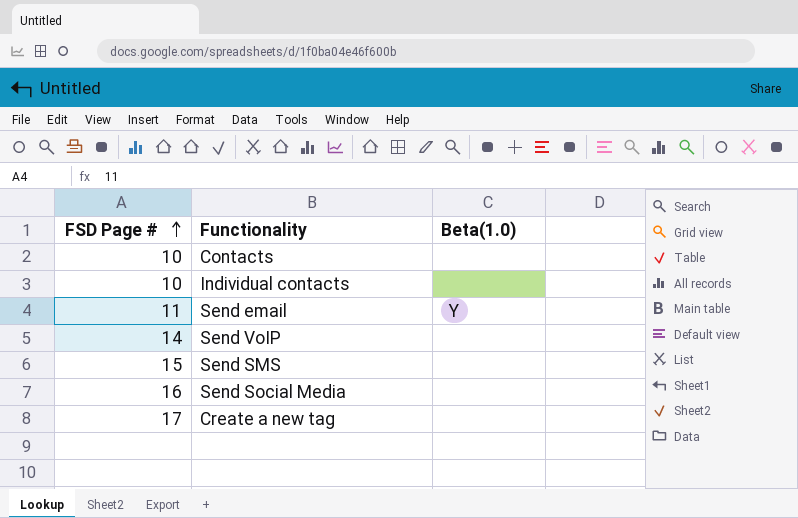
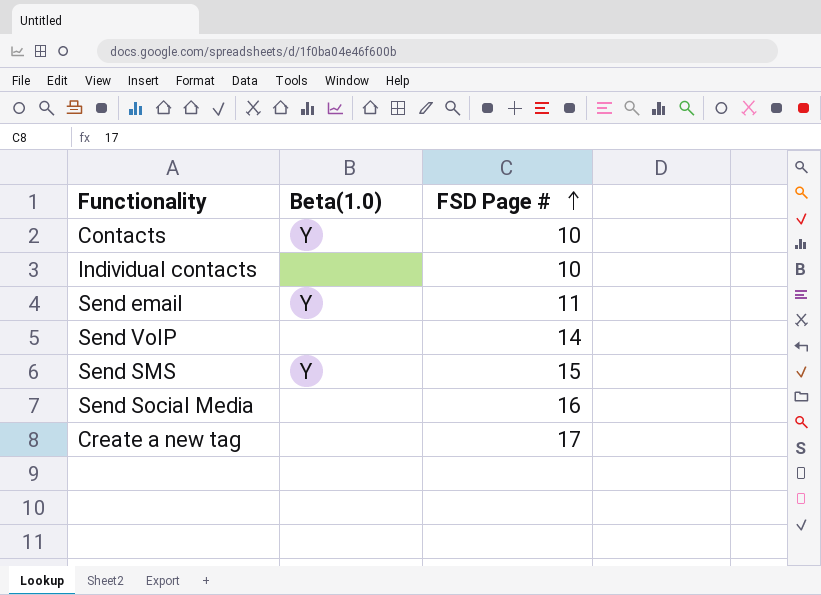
column FSD Page # | position: 1 -> 3
Contacts | Beta(1.0): none -> Y
Send SMS | Beta(1.0): none -> Y

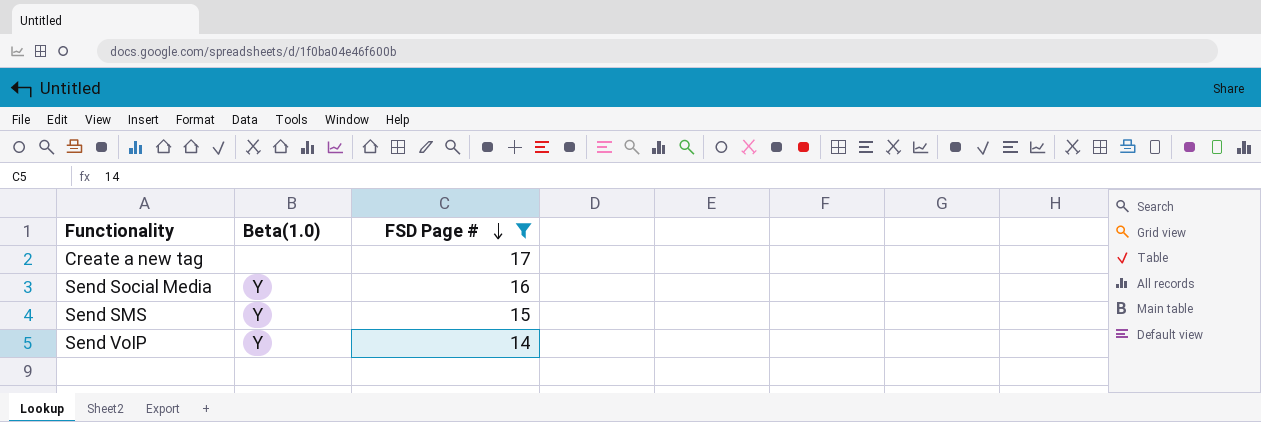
filter: none -> FSD Page # >= 14
row order: FSD Page # ascending -> FSD Page # descending
Send Social Media | Beta(1.0): none -> Y
Send VoIP | Beta(1.0): none -> Y

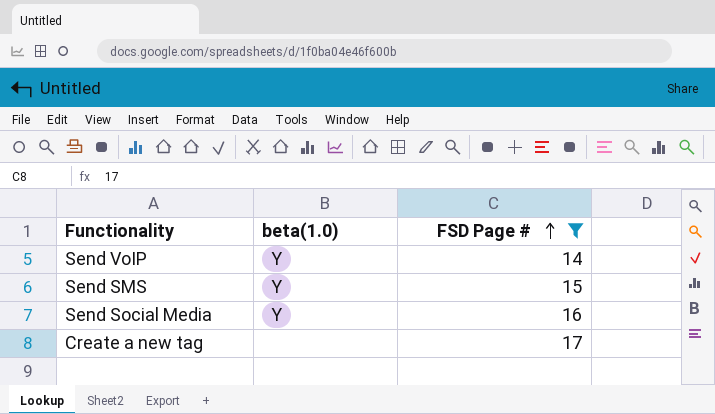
row order: FSD Page # descending -> FSD Page # ascending
column name: Beta(1.0) -> beta(1.0)

